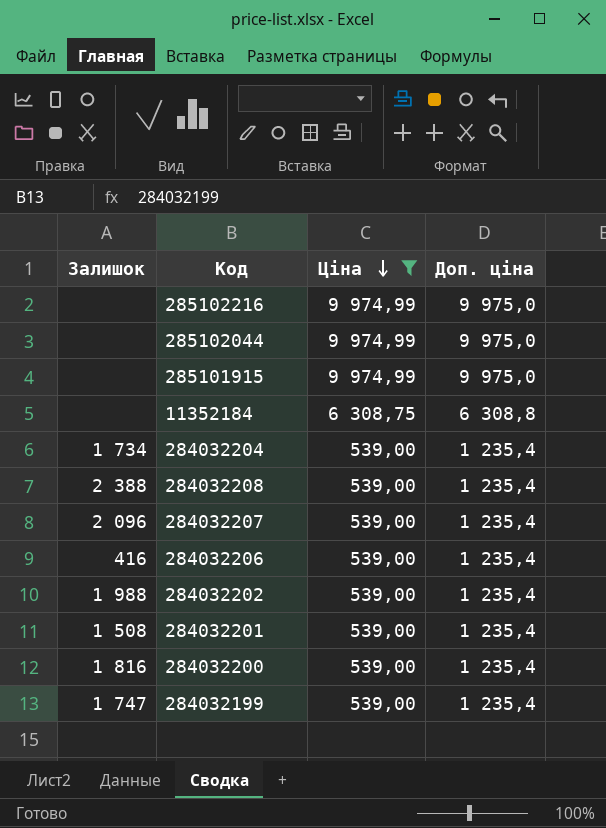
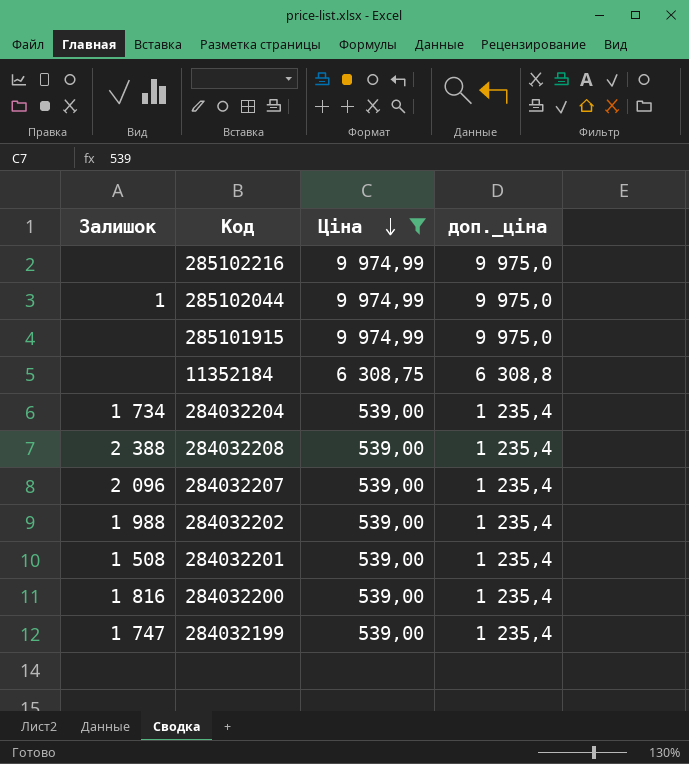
column name: Доп. ціна -> доп._ціна
row 284032206: 416 | 539,00 | 1 235,4 -> none
285102044 | Залишок: none -> 1

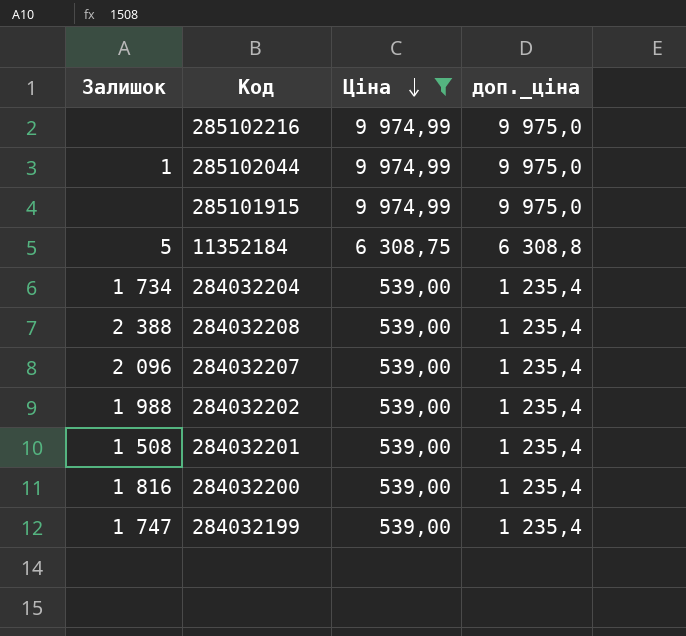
11352184 | Залишок: none -> 5

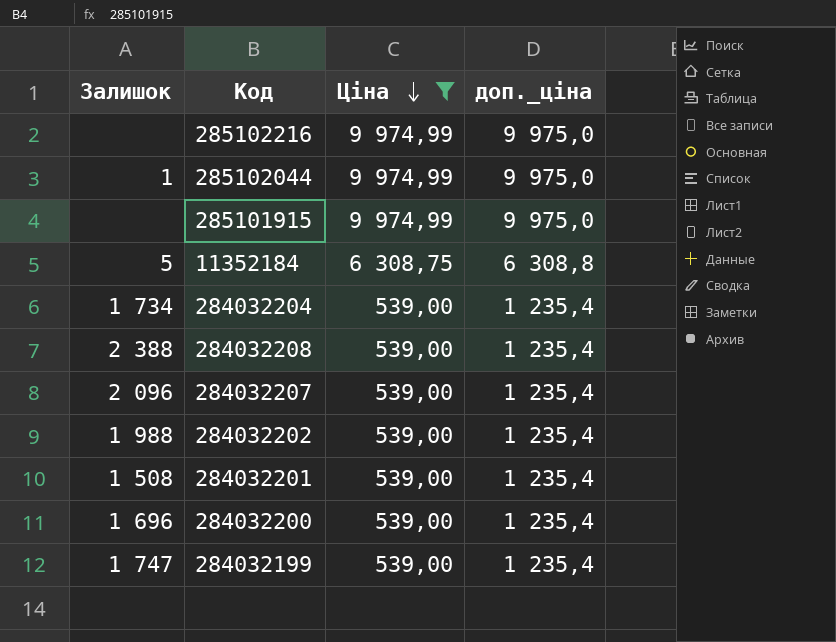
284032200 | Залишок: 1 816 -> 1 696

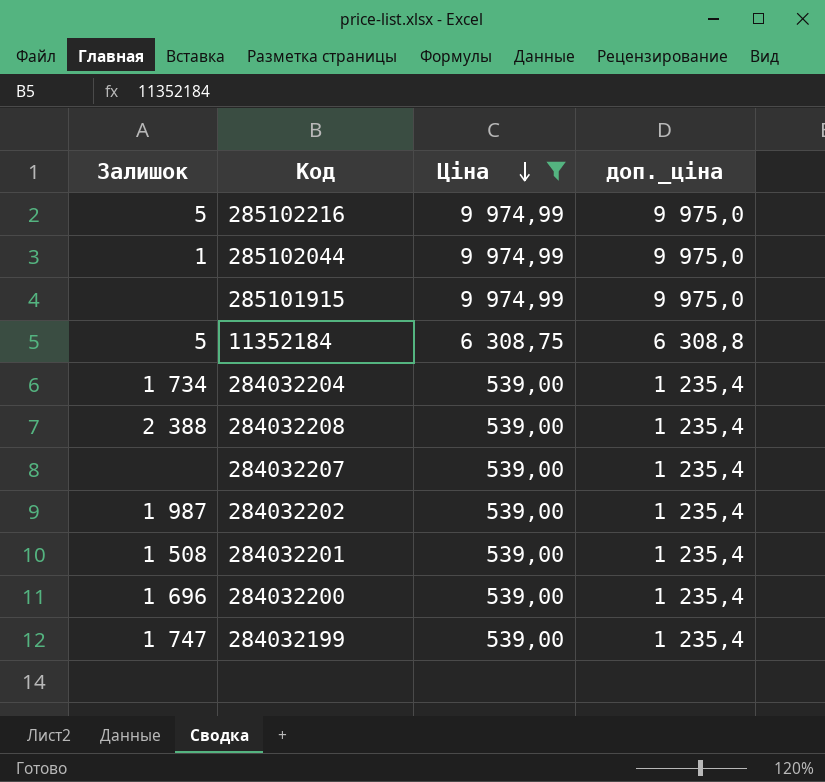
285102216 | Залишок: none -> 5
284032207 | Залишок: 2 096 -> none
284032202 | Залишок: 1 988 -> 1 987

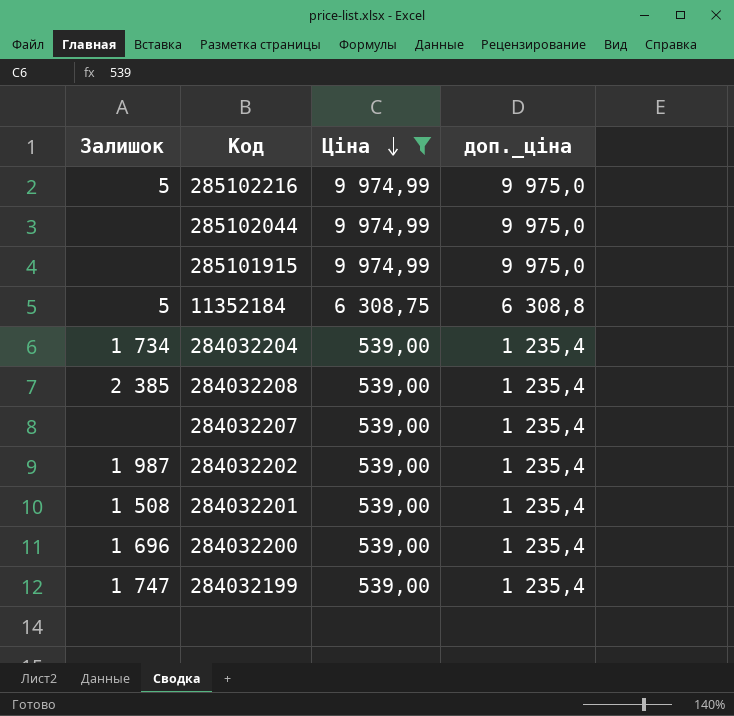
285102044 | Залишок: 1 -> none
284032208 | Залишок: 2 388 -> 2 385

